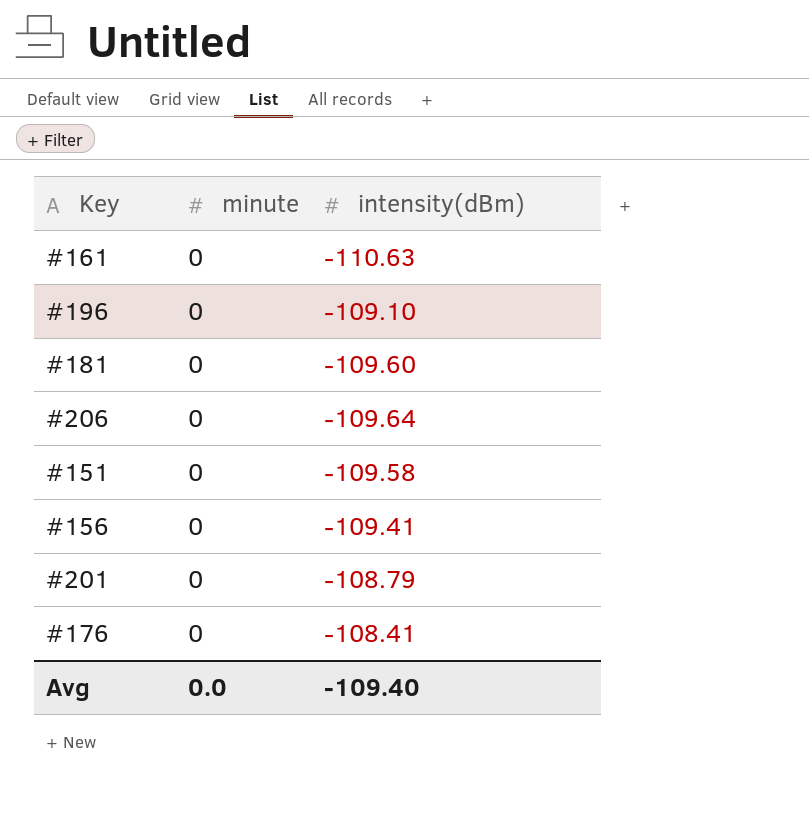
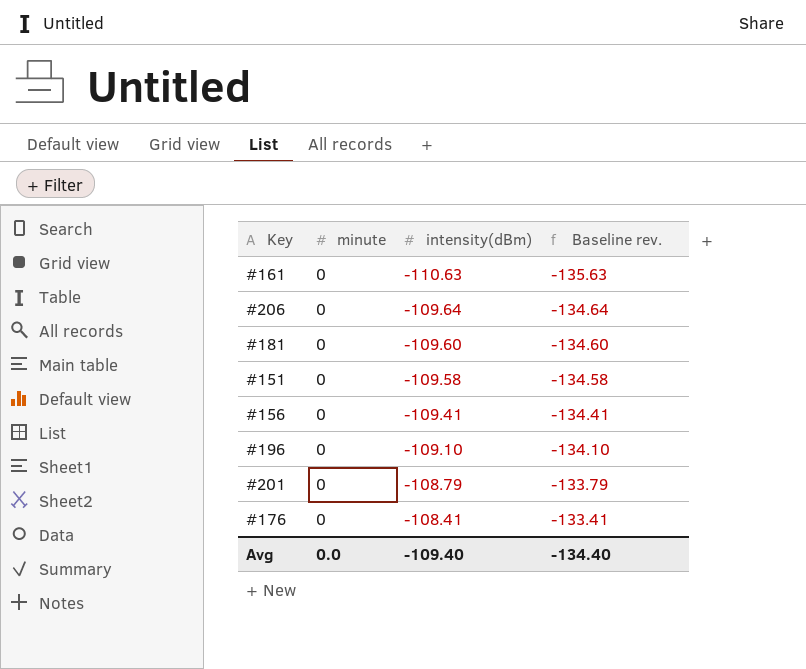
row order: none -> intensity(dBm) ascending
column Baseline rev. | formula: none -> [intensity(dBm)] - 25

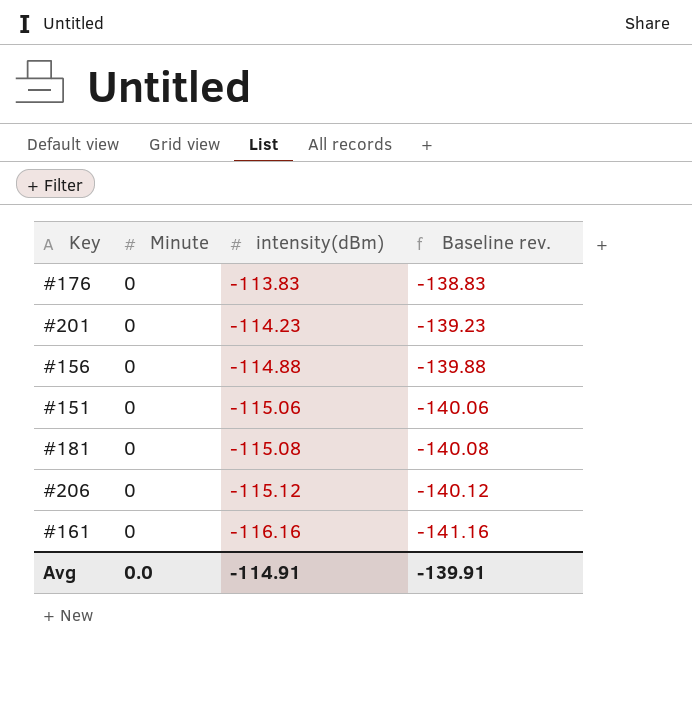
row order: intensity(dBm) ascending -> intensity(dBm) descending
column name: minute -> Minute
row #196: 0 | -109.10 | -134.10 -> none
#176 | intensity(dBm): -108.41 -> -113.83
#176 | Baseline rev.: -133.41 -> -138.83
#201 | intensity(dBm): -108.79 -> -114.23
#201 | Baseline rev.: -133.79 -> -139.23
#156 | intensity(dBm): -109.41 -> -114.88
#156 | Baseline rev.: -134.41 -> -139.88
#151 | intensity(dBm): -109.58 -> -115.06
#151 | Baseline rev.: -134.58 -> -140.06
#181 | intensity(dBm): -109.60 -> -115.08
#181 | Baseline rev.: -134.60 -> -140.08
#206 | intensity(dBm): -109.64 -> -115.12
#206 | Baseline rev.: -134.64 -> -140.12
#161 | intensity(dBm): -110.63 -> -116.16
#161 | Baseline rev.: -135.63 -> -141.16
Avg | intensity(dBm): -109.40 -> -114.91
Avg | Baseline rev.: -134.40 -> -139.91

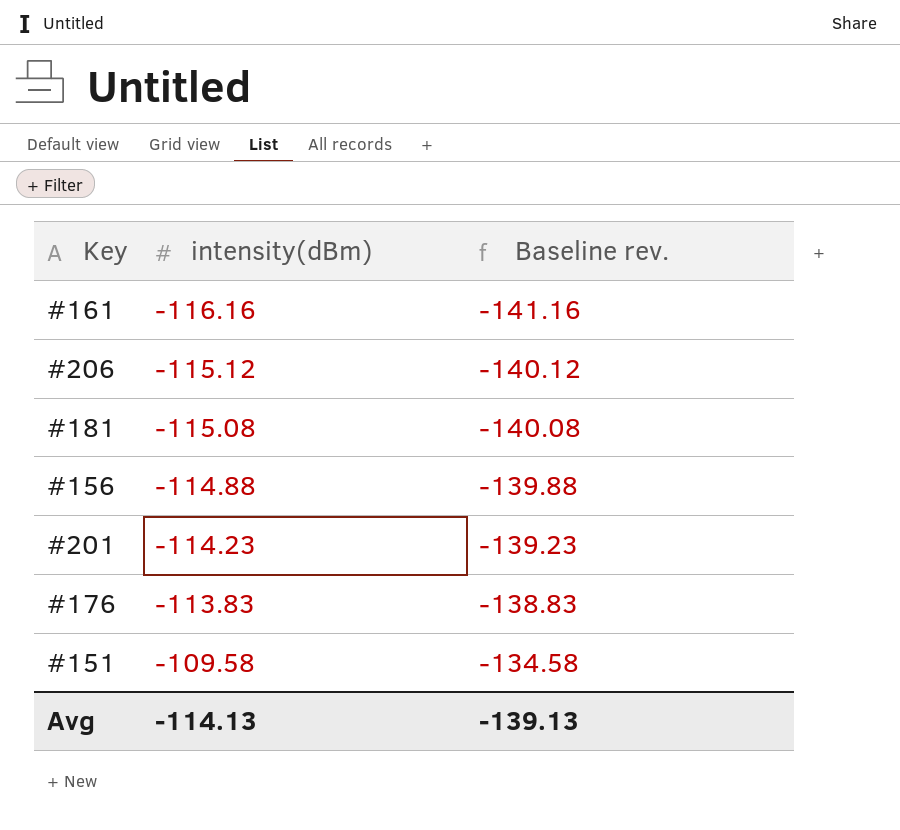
row order: intensity(dBm) descending -> intensity(dBm) ascending
column Minute | position: 2 -> none
#151 | intensity(dBm): -115.06 -> -109.58
#151 | Baseline rev.: -140.06 -> -134.58
Avg | intensity(dBm): -114.91 -> -114.13
Avg | Baseline rev.: -139.91 -> -139.13

